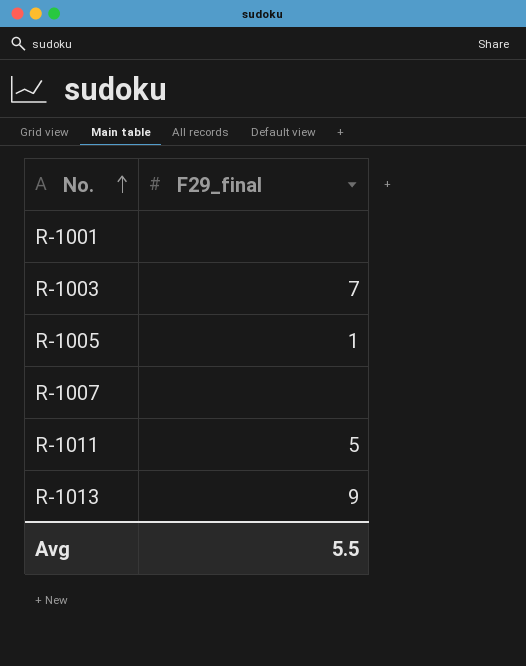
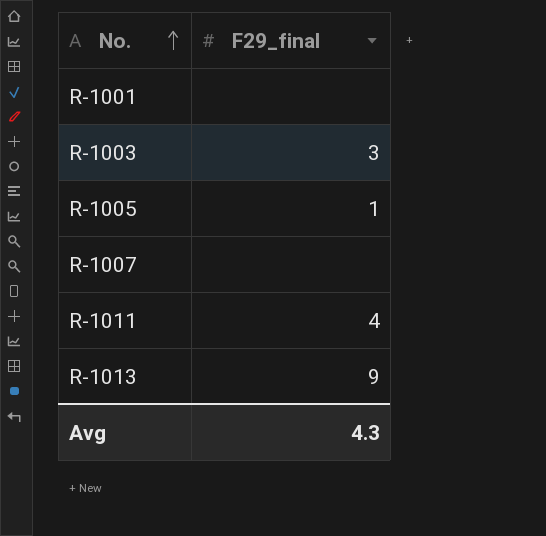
R-1003 | F29_final: 7 -> 3
R-1011 | F29_final: 5 -> 4
Avg | F29_final: 5.5 -> 4.3

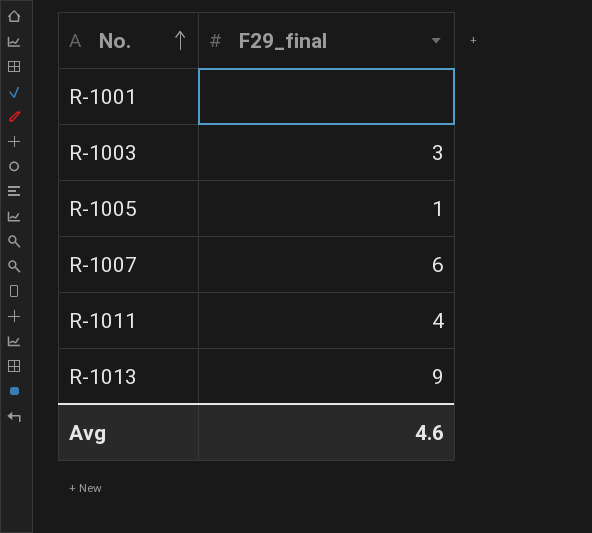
R-1007 | F29_final: none -> 6
Avg | F29_final: 4.3 -> 4.6

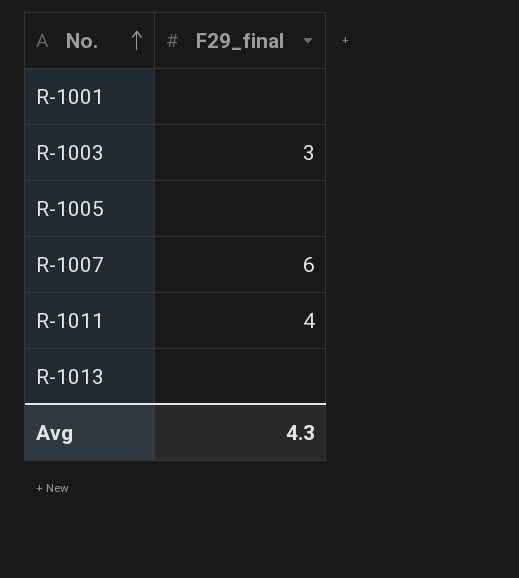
R-1005 | F29_final: 1 -> none
R-1013 | F29_final: 9 -> none
Avg | F29_final: 4.6 -> 4.3

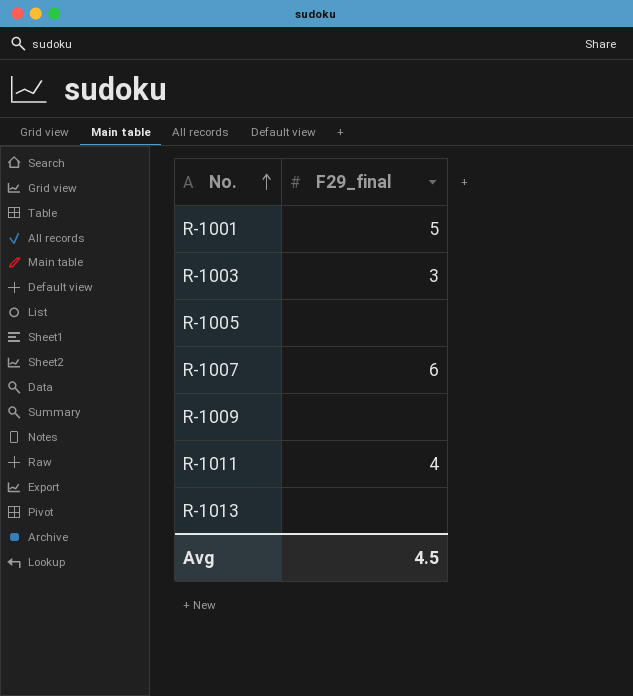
R-1001 | F29_final: none -> 5
row R-1009: none -> none
Avg | F29_final: 4.3 -> 4.5

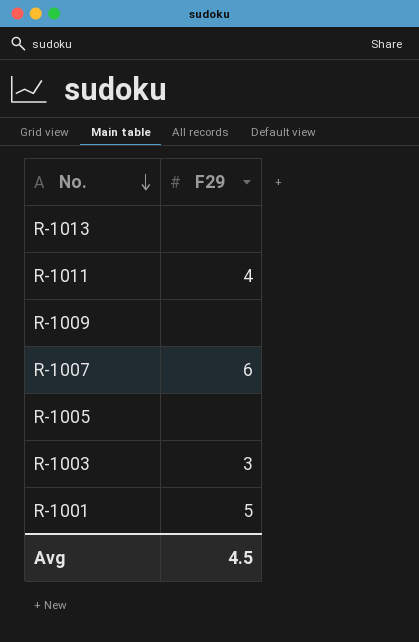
row order: No. ascending -> No. descending
column name: F29_final -> F29

